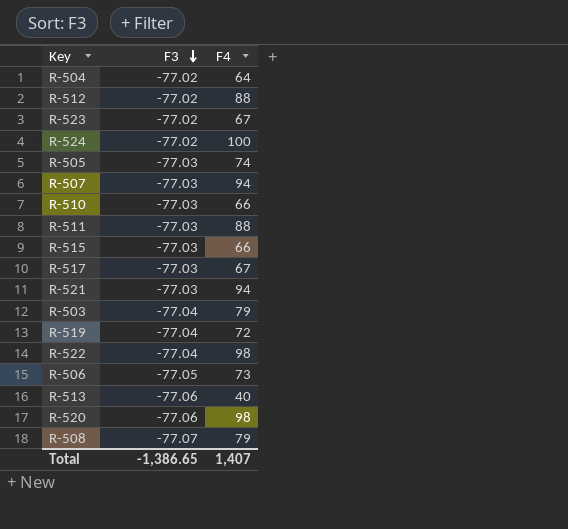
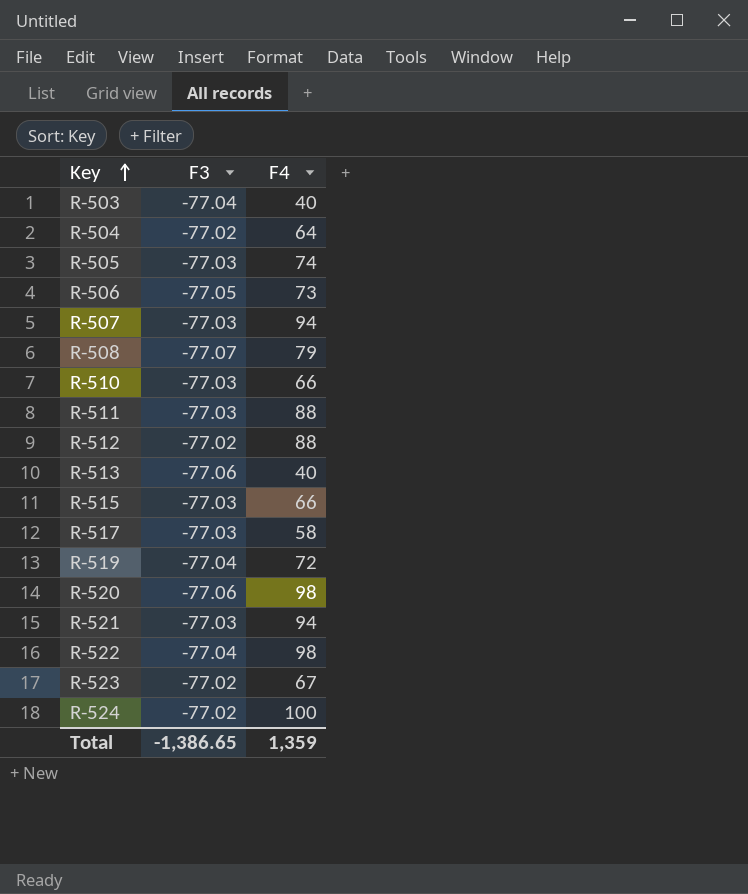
row order: F3 descending -> Key ascending
R-503 | F4: 79 -> 40
R-517 | F4: 67 -> 58
Total | F4: 1,407 -> 1,359

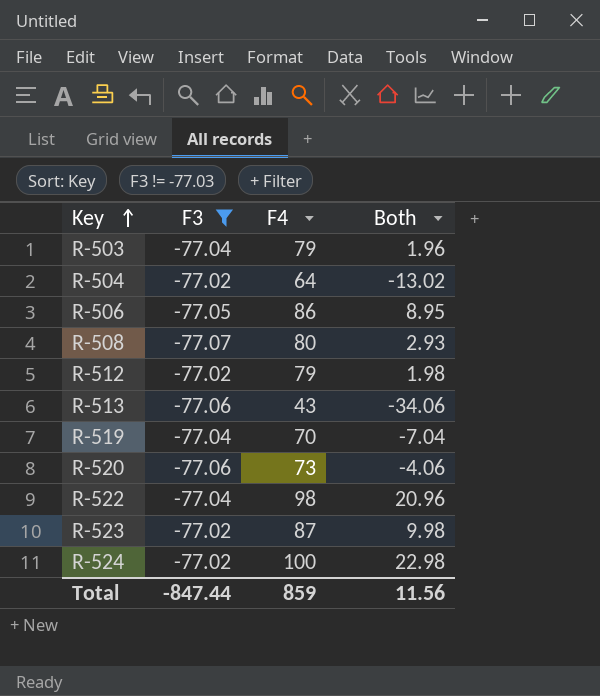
filter: none -> F3 != -77.03
column Both | formula: none -> [F3] + [F4]
R-503 | F4: 40 -> 79
R-506 | F4: 73 -> 86
R-508 | F4: 79 -> 80
R-512 | F4: 88 -> 79
R-513 | F4: 40 -> 43
R-519 | F4: 72 -> 70
R-520 | F4: 98 -> 73
R-523 | F4: 67 -> 87
Total | F3: -1,386.65 -> -847.44
Total | F4: 1,359 -> 859

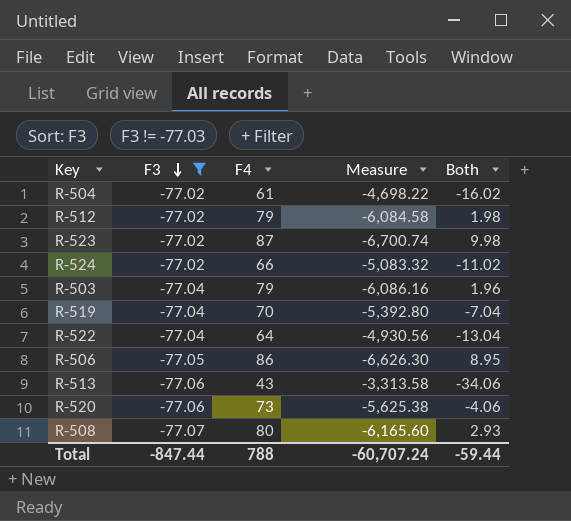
row order: Key ascending -> F3 descending
column Measure | formula: none -> [F3] * [F4]
R-504 | F4: 64 -> 61
R-504 | Both: -13.02 -> -16.02
R-524 | F4: 100 -> 66
R-524 | Both: 22.98 -> -11.02
R-522 | F4: 98 -> 64
R-522 | Both: 20.96 -> -13.04
Total | F4: 859 -> 788
Total | Both: 11.56 -> -59.44

